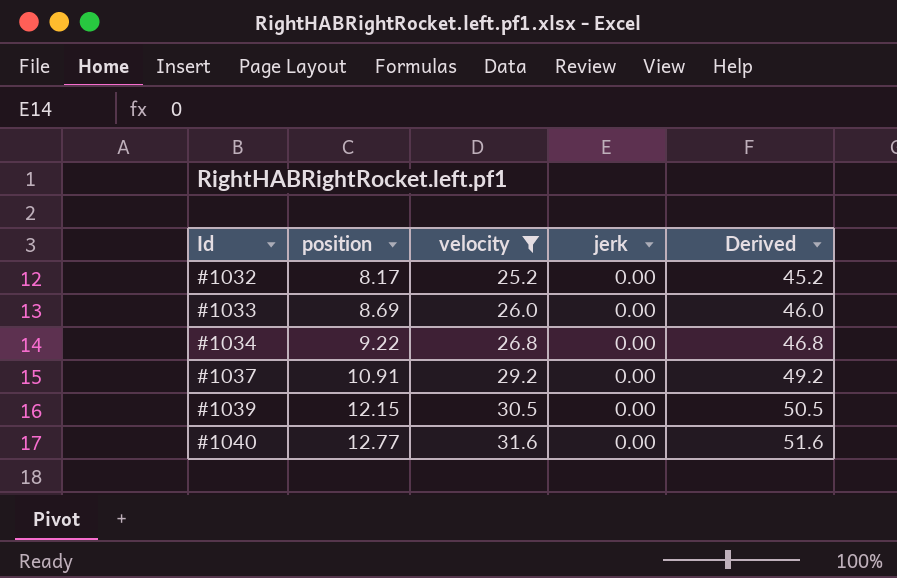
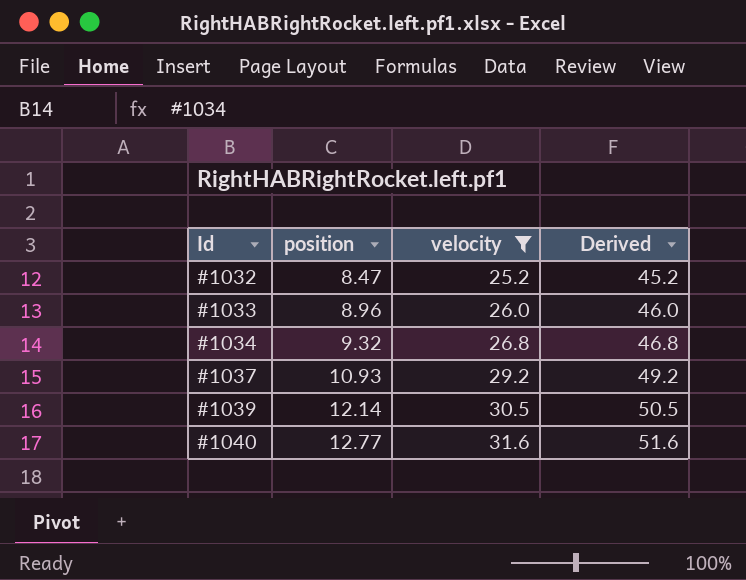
column jerk | position: 4 -> none
#1032 | position: 8.17 -> 8.47
#1033 | position: 8.69 -> 8.96
#1034 | position: 9.22 -> 9.32
#1037 | position: 10.91 -> 10.93
#1039 | position: 12.15 -> 12.14

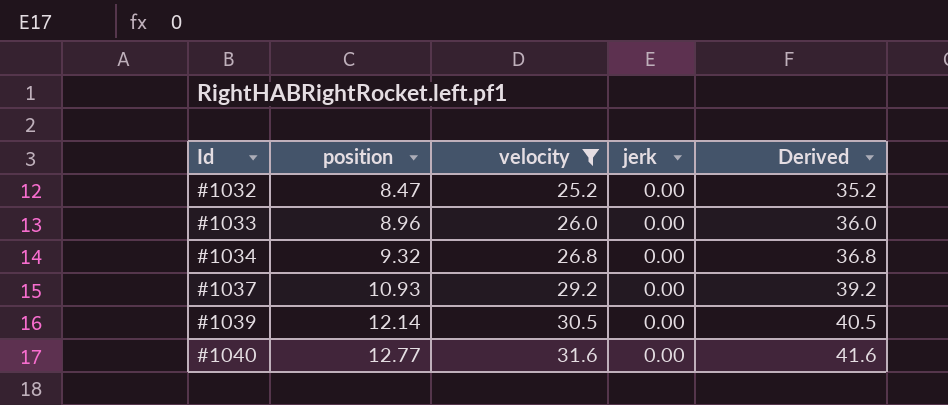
column jerk | position: none -> 4
column Derived | formula: [velocity] + 20 -> [velocity] + 10

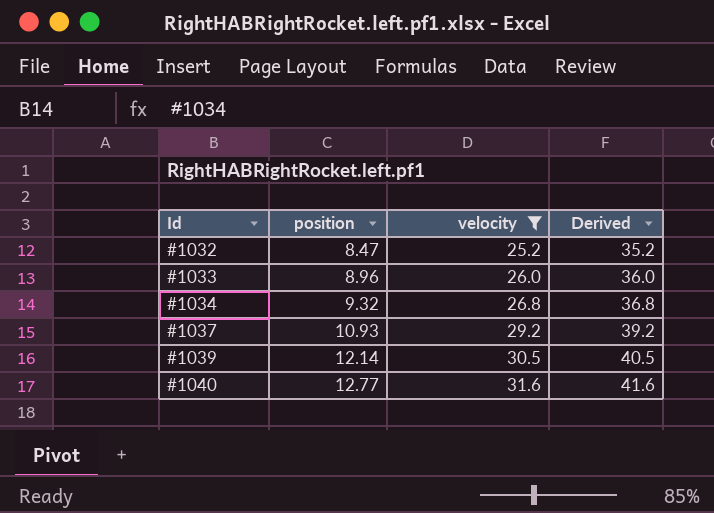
column jerk | position: 4 -> none

